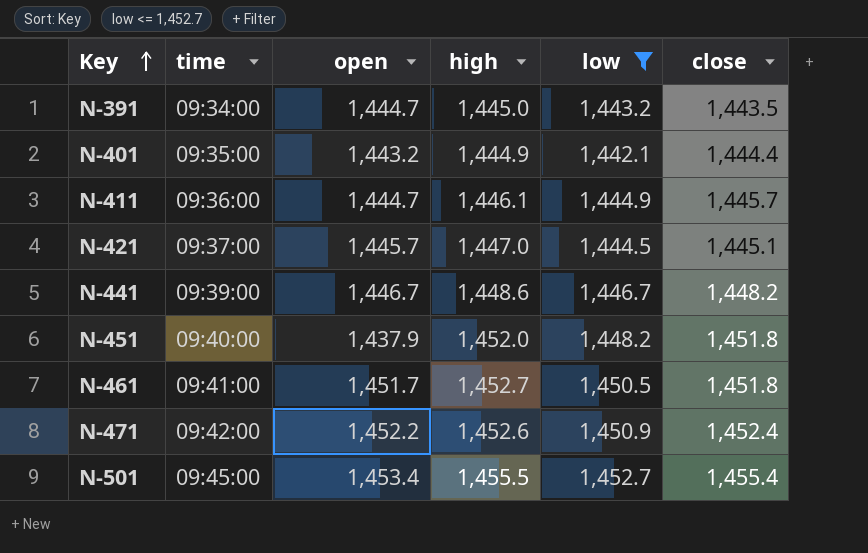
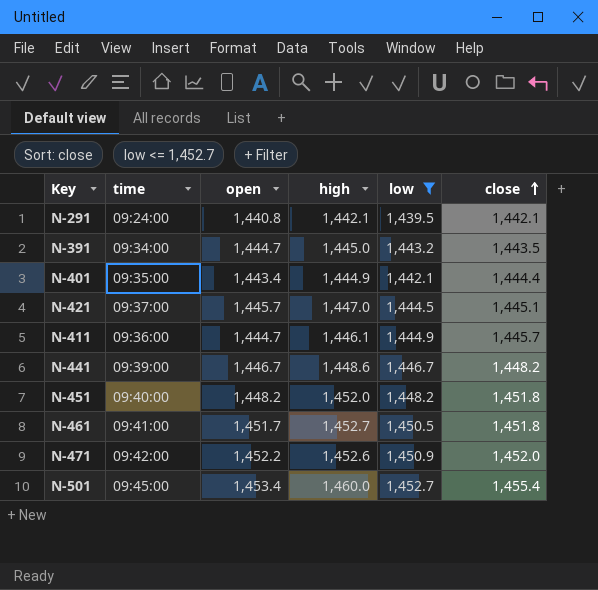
row order: Key ascending -> close ascending
row N-291: none -> 09:24:00 | 1,440.8 | 1,442.1 | 1,439.5 | 1,442.1
N-401 | open: 1,443.2 -> 1,443.4
N-451 | open: 1,437.9 -> 1,448.2
N-471 | close: 1,452.4 -> 1,452.0
N-501 | high: 1,455.5 -> 1,460.0

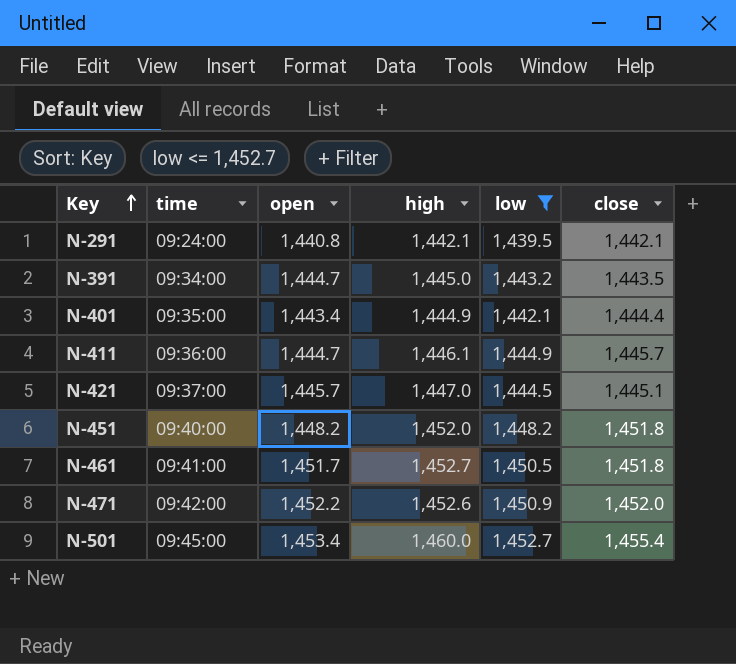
row order: close ascending -> Key ascending
row N-441: 09:39:00 | 1,446.7 | 1,448.6 | 1,446.7 | 1,448.2 -> none

